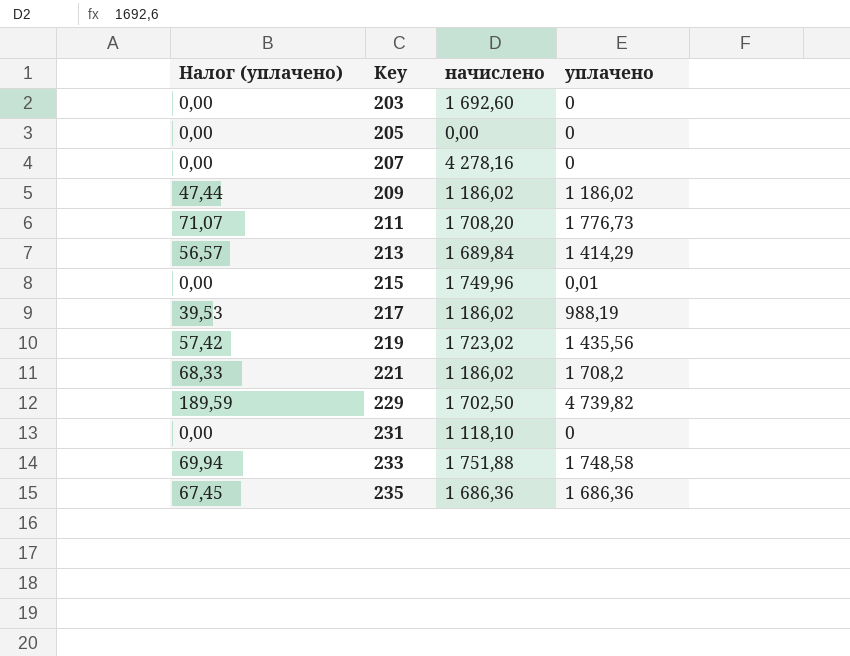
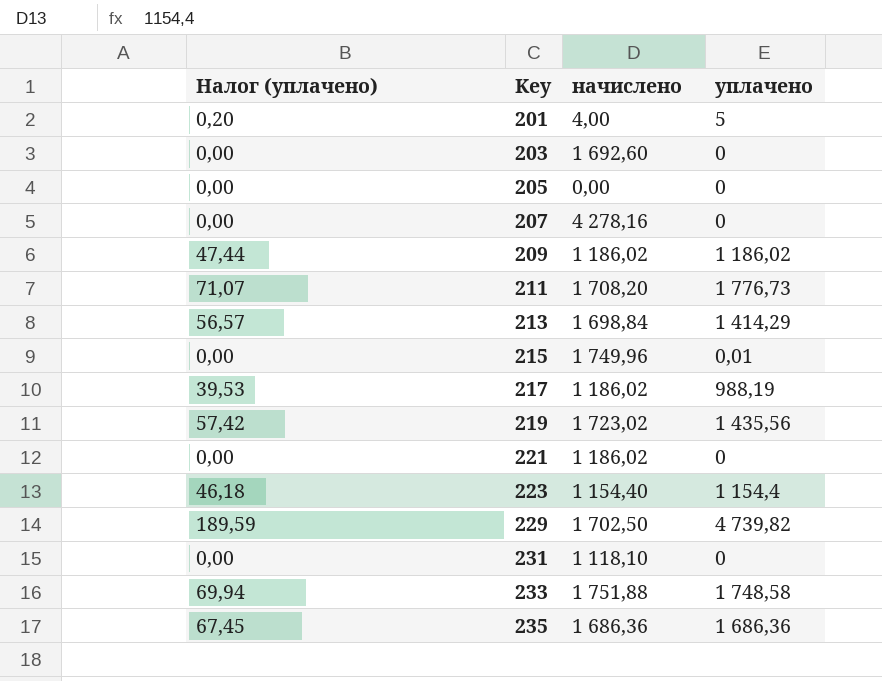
row 201: none -> 0,20 | 4,00 | 5
213 | начислено: 1 689,84 -> 1 698,84
221 | Налог (уплачено): 68,33 -> 0,00
221 | уплачено: 1 708,2 -> 0
row 223: none -> 46,18 | 1 154,40 | 1 154,4

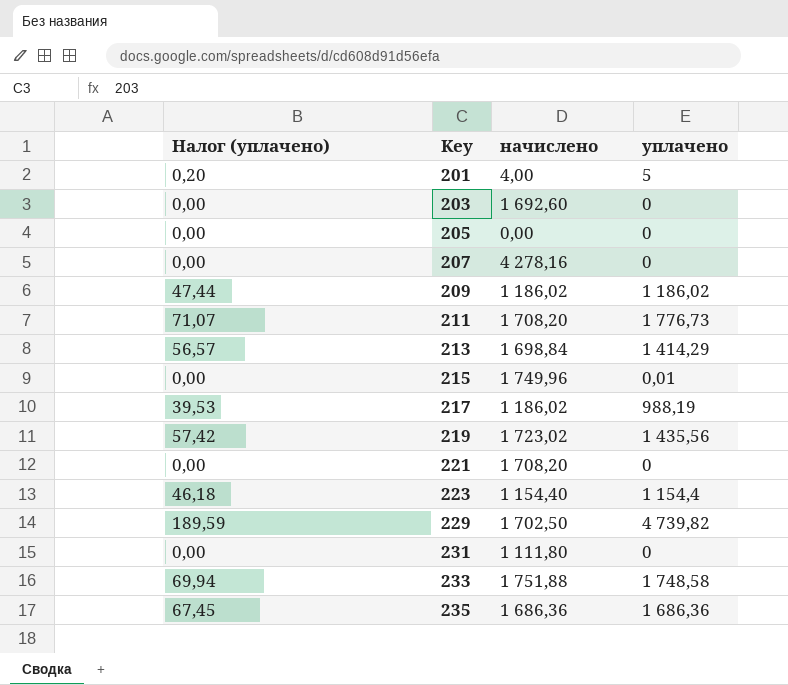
221 | начислено: 1 186,02 -> 1 708,20
231 | начислено: 1 118,10 -> 1 111,80

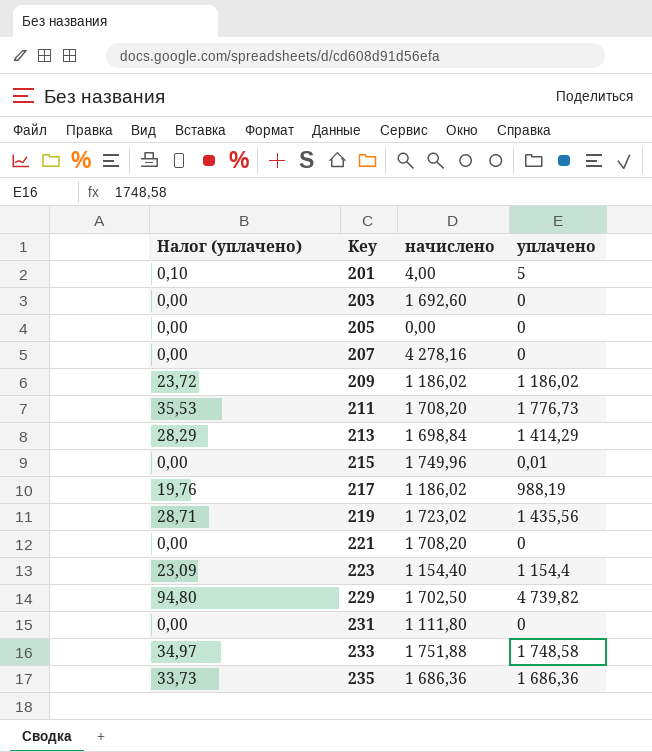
column Налог (уплачено) | formula: [уплачено] * 0,04 -> [уплачено] * 0,02

